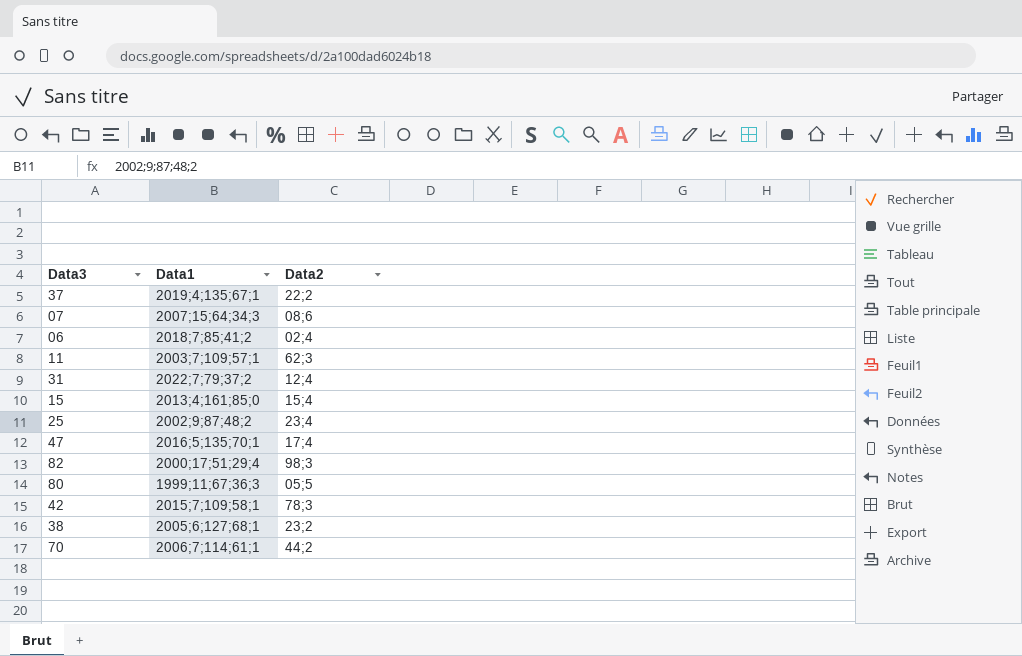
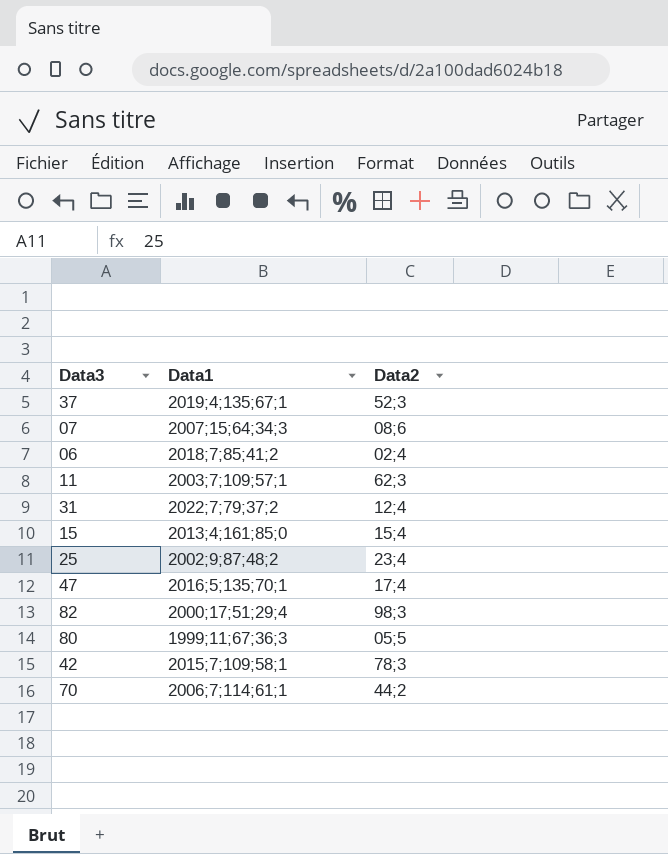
row 38: 2005;6;127;68;1 | 23;2 -> none
37 | Data2: 22;2 -> 52;3

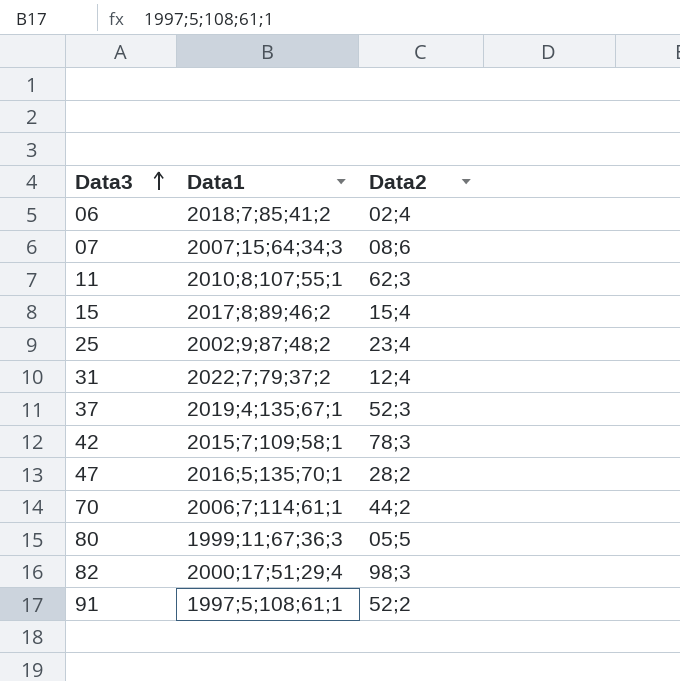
row order: none -> Data3 ascending
11 | Data1: 2003;7;109;57;1 -> 2010;8;107;55;1
15 | Data1: 2013;4;161;85;0 -> 2017;8;89;46;2
47 | Data2: 17;4 -> 28;2
row 91: none -> 1997;5;108;61;1 | 52;2

